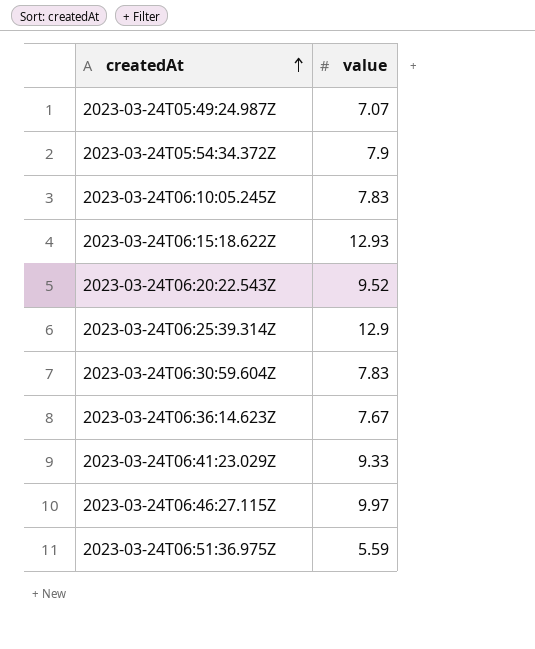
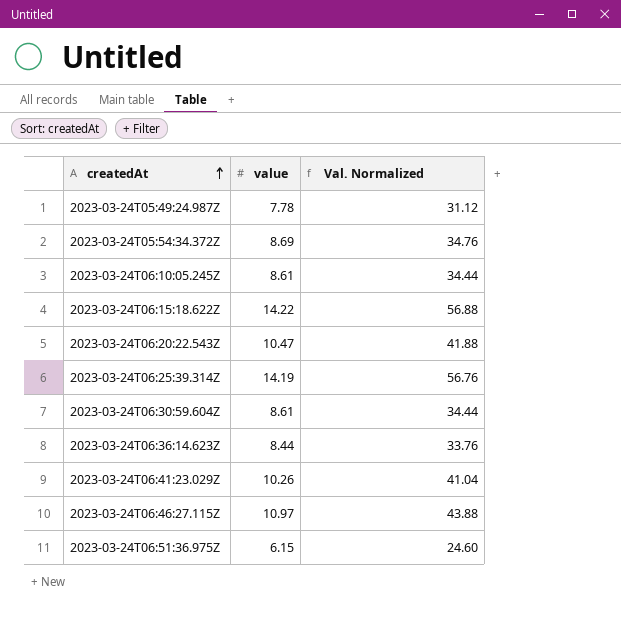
column Val. Normalized | formula: none -> [value] * 4
2023-03-24T05:49:24.987Z | value: 7.07 -> 7.78
2023-03-24T05:54:34.372Z | value: 7.9 -> 8.69
2023-03-24T06:10:05.245Z | value: 7.83 -> 8.61
2023-03-24T06:15:18.622Z | value: 12.93 -> 14.22
2023-03-24T06:20:22.543Z | value: 9.52 -> 10.47
2023-03-24T06:25:39.314Z | value: 12.9 -> 14.19
2023-03-24T06:30:59.604Z | value: 7.83 -> 8.61
2023-03-24T06:36:14.623Z | value: 7.67 -> 8.44
2023-03-24T06:41:23.029Z | value: 9.33 -> 10.26
2023-03-24T06:46:27.115Z | value: 9.97 -> 10.97
2023-03-24T06:51:36.975Z | value: 5.59 -> 6.15

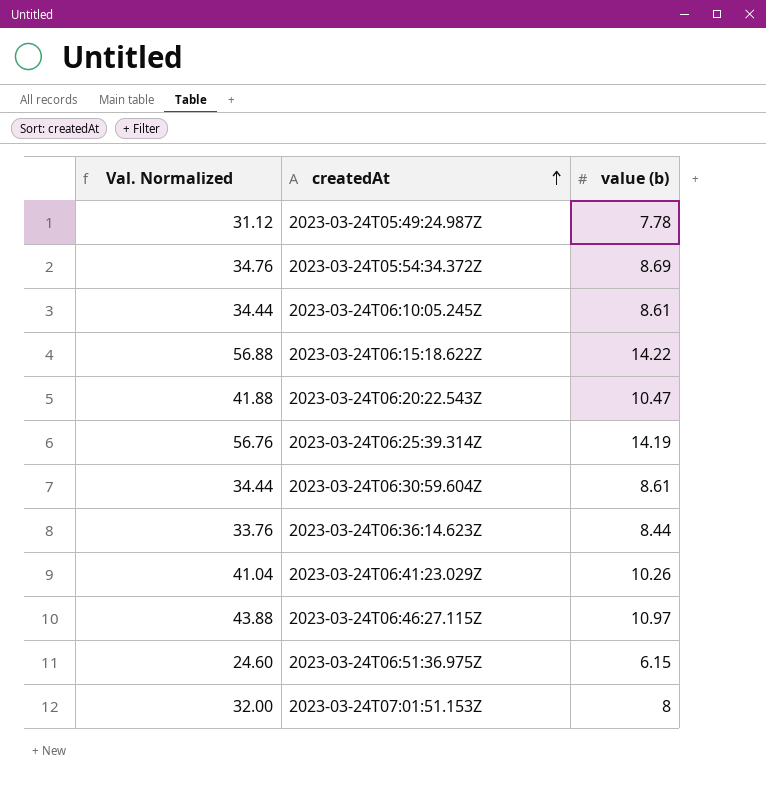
column Val. Normalized | position: 3 -> 1
column name: value -> value (b)
row 2023-03-24T07:01:51.153Z: none -> 32.00 | 8

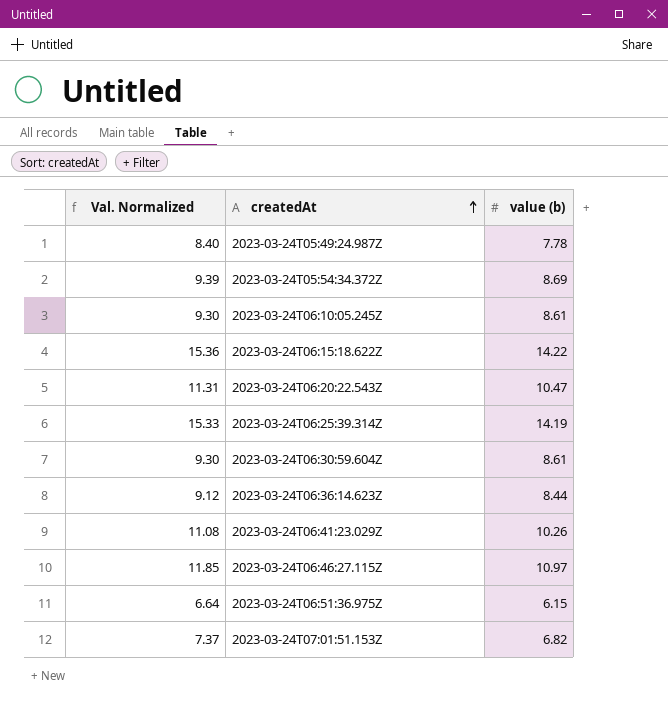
column Val. Normalized | formula: [value (b)] * 4 -> [value (b)] * 1.08
2023-03-24T07:01:51.153Z | value (b): 8 -> 6.82

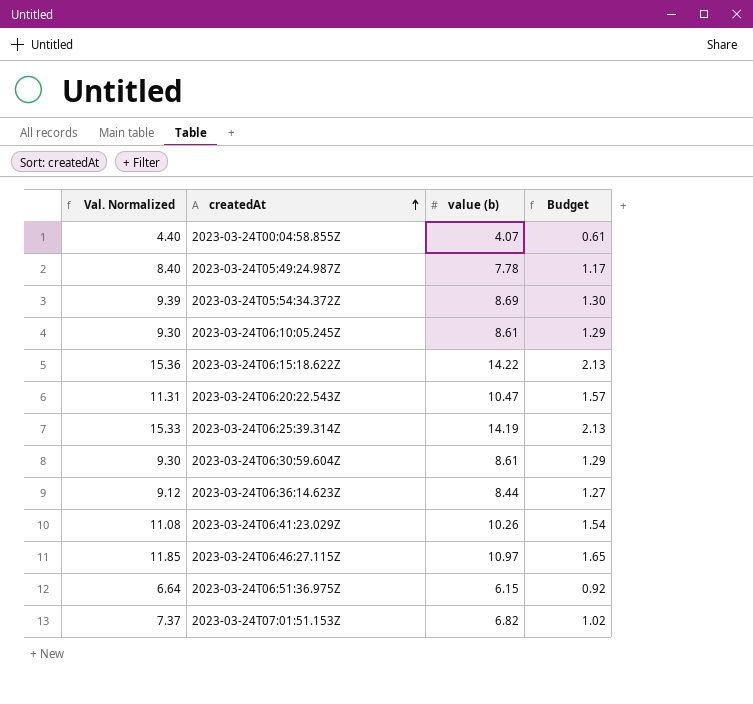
column Budget | formula: none -> [value (b)] * 0.15
row 2023-03-24T00:04:58.855Z: none -> 4.40 | 4.07 | 0.61

